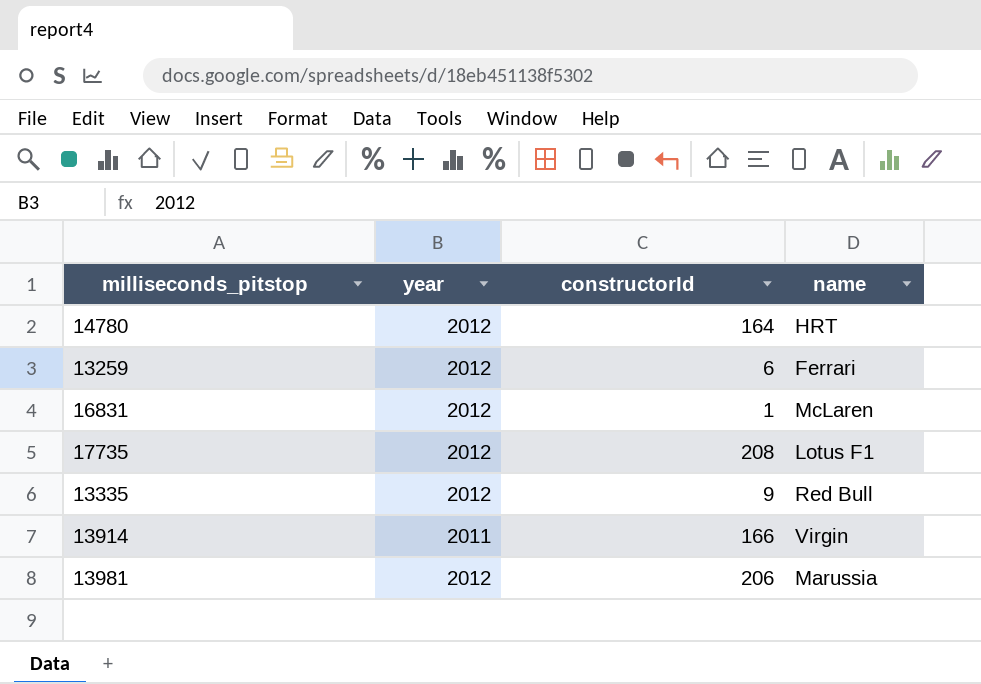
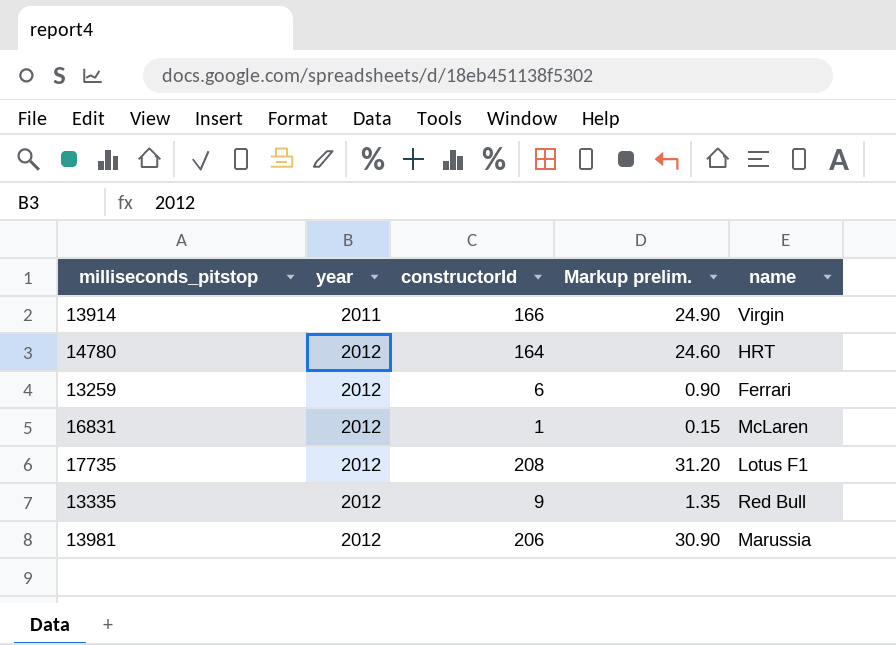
row order: none -> year ascending
column Markup prelim. | formula: none -> [constructorId] * 0.15

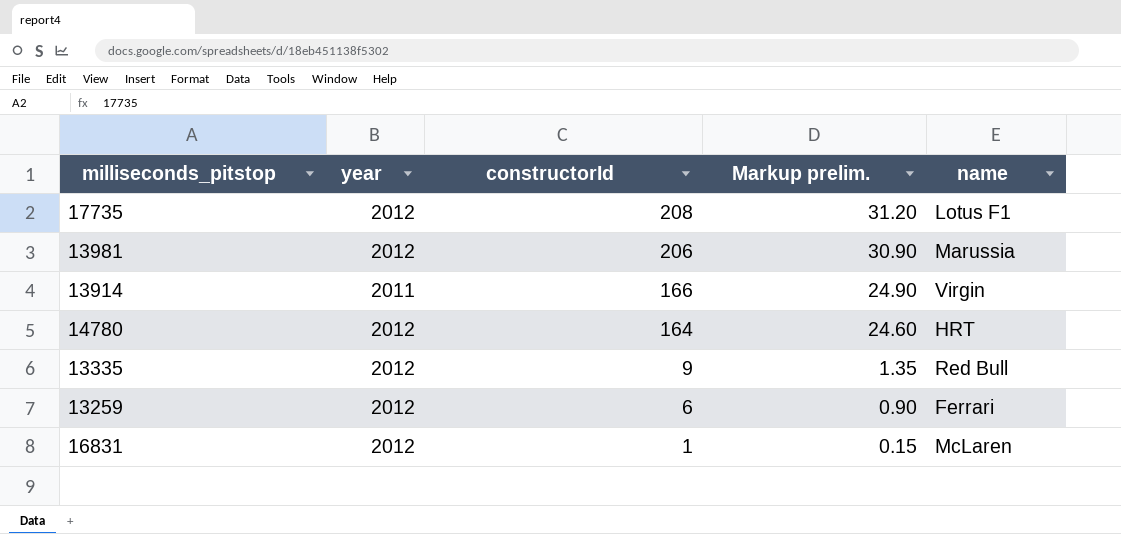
row order: year ascending -> constructorId descending

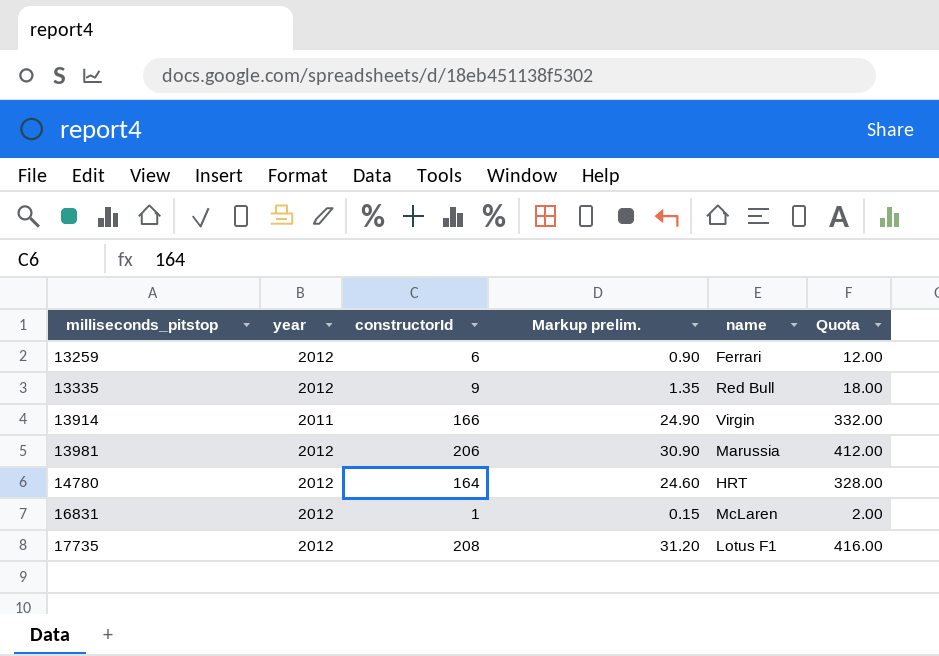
row order: constructorId descending -> milliseconds_pitstop ascending
column Quota | formula: none -> [constructorId] * 2

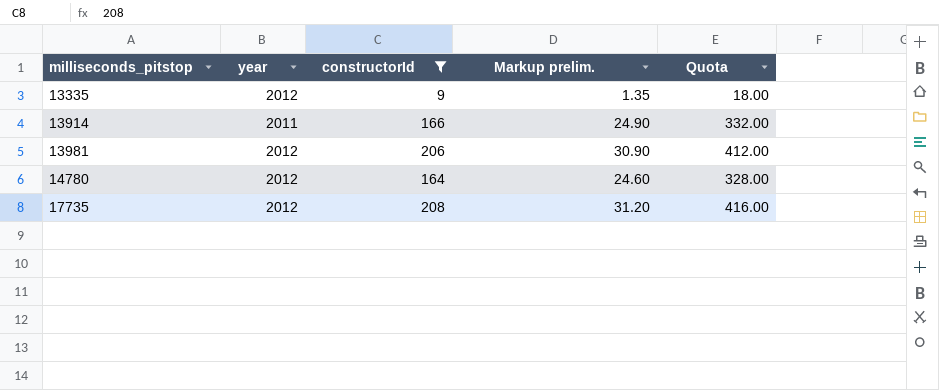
filter: none -> constructorId >= 9
column name | position: 5 -> none

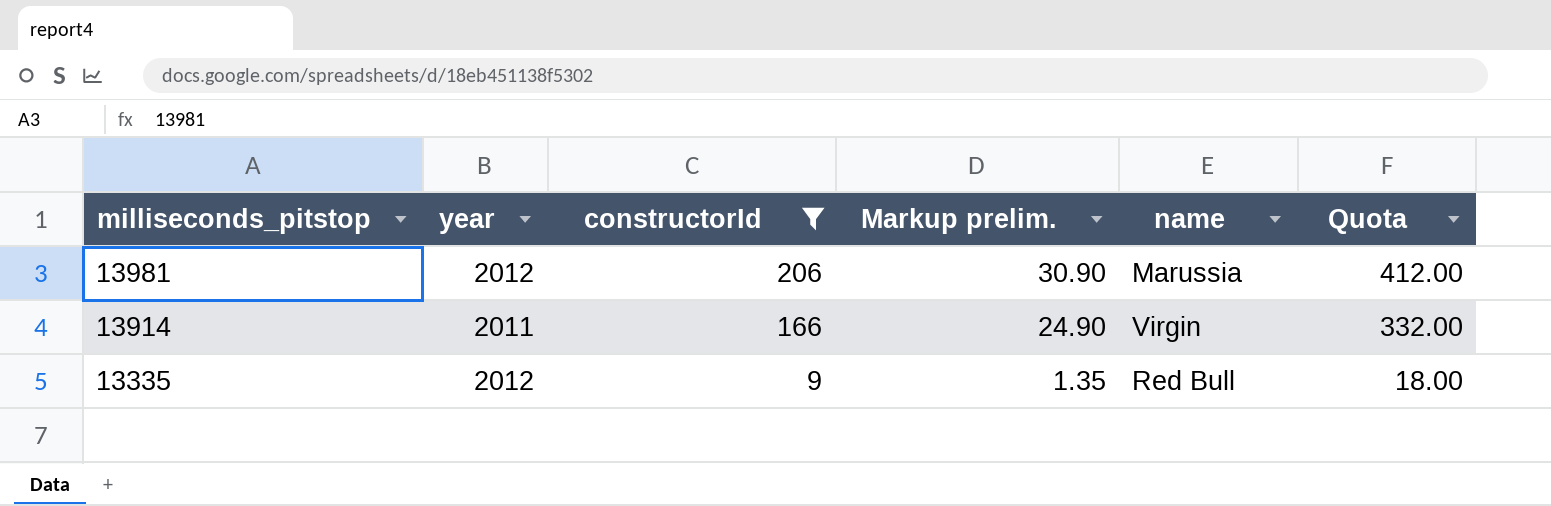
row order: milliseconds_pitstop ascending -> milliseconds_pitstop descending
column name | position: none -> 5
row 14780: 2012 | 164 | 24.60 | 328.00 -> none
row 17735: 2012 | 208 | 31.20 | 416.00 -> none

